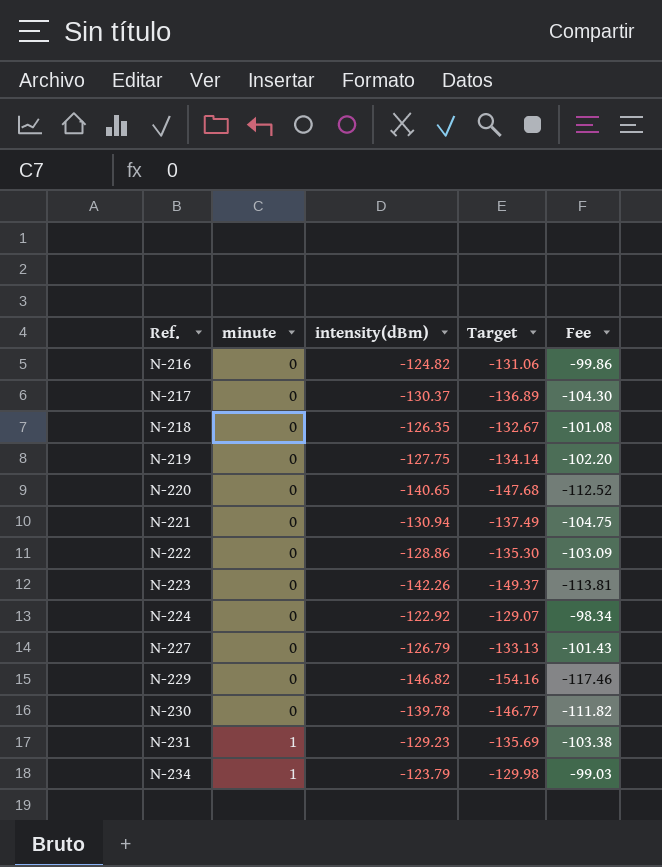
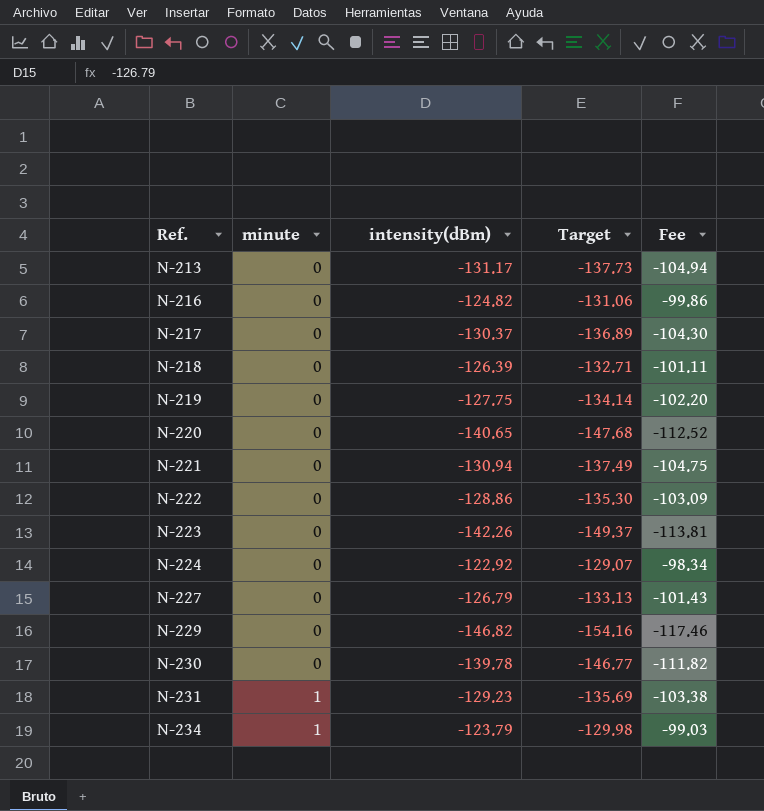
row N-213: none -> 0 | -131.17 | -137.73 | -104.94
N-218 | intensity(dBm): -126.35 -> -126.39
N-218 | Target: -132.67 -> -132.71
N-218 | Fee: -101.08 -> -101.11

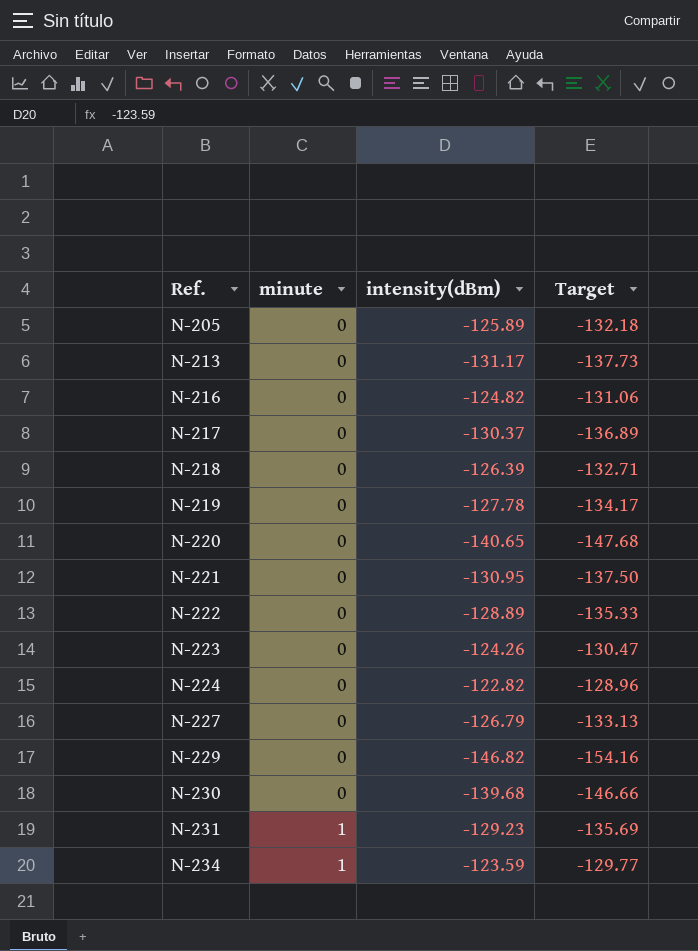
column Fee | formula: [intensity(dBm)] * 0.8 -> none
row N-205: none -> 0 | -125.89 | -132.18
N-219 | intensity(dBm): -127.75 -> -127.78
N-219 | Target: -134.14 -> -134.17
N-221 | intensity(dBm): -130.94 -> -130.95
N-221 | Target: -137.49 -> -137.50
N-222 | intensity(dBm): -128.86 -> -128.89
N-222 | Target: -135.30 -> -135.33
N-223 | intensity(dBm): -142.26 -> -124.26
N-223 | Target: -149.37 -> -130.47
N-224 | intensity(dBm): -122.92 -> -122.82
N-224 | Target: -129.07 -> -128.96
N-230 | intensity(dBm): -139.78 -> -139.68
N-230 | Target: -146.77 -> -146.66
N-234 | intensity(dBm): -123.79 -> -123.59
N-234 | Target: -129.98 -> -129.77

